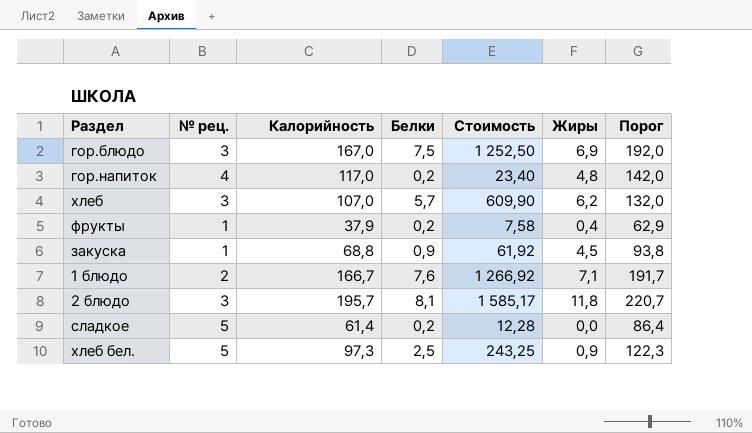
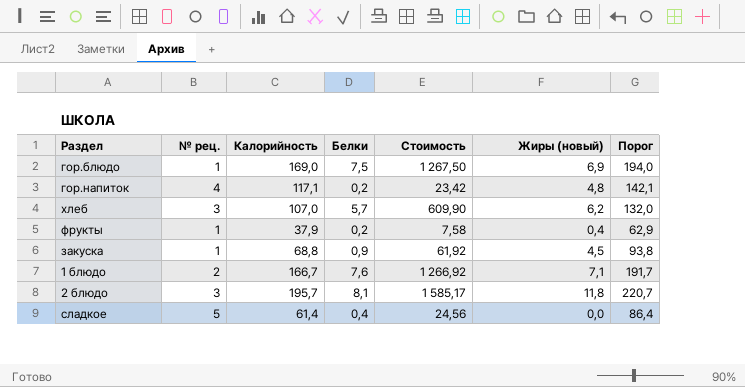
column name: Жиры -> Жиры (новый)
row хлеб бел.: 5 | 97,3 | 2,5 | 243,25 | 0,9 | 122,3 -> none
гор.блюдо | № рец.: 3 -> 1
гор.блюдо | Калорийность: 167,0 -> 169,0
гор.блюдо | Стоимость: 1 252,50 -> 1 267,50
гор.блюдо | Порог: 192,0 -> 194,0
гор.напиток | Калорийность: 117,0 -> 117,1
гор.напиток | Стоимость: 23,40 -> 23,42
гор.напиток | Порог: 142,0 -> 142,1
сладкое | Белки: 0,2 -> 0,4
сладкое | Стоимость: 12,28 -> 24,56

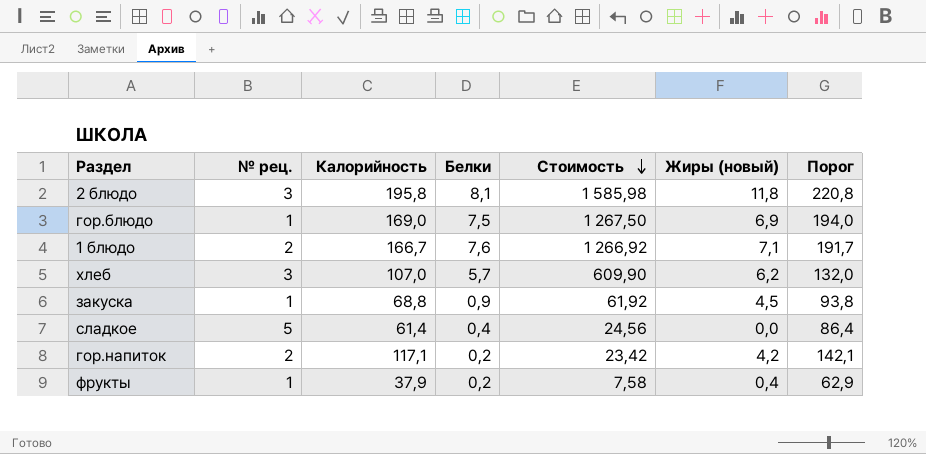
row order: none -> Стоимость descending
2 блюдо | Калорийность: 195,7 -> 195,8
2 блюдо | Стоимость: 1 585,17 -> 1 585,98
2 блюдо | Порог: 220,7 -> 220,8
гор.напиток | № рец.: 4 -> 2
гор.напиток | Жиры (новый): 4,8 -> 4,2

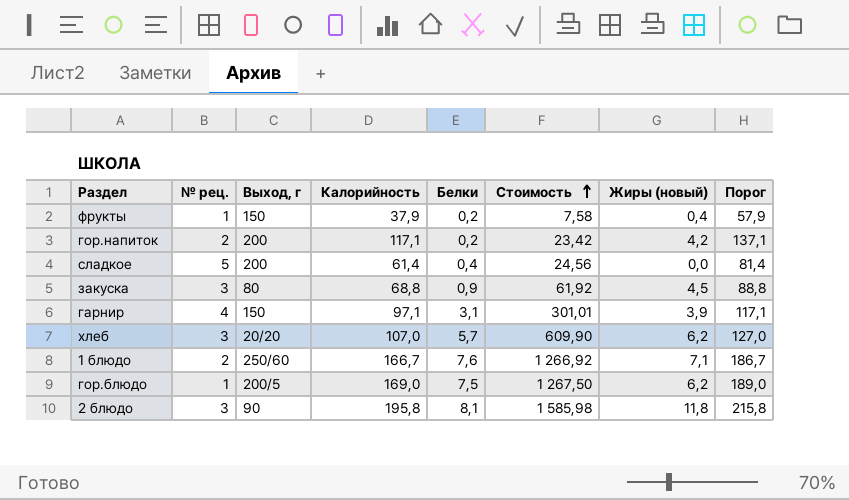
row order: Стоимость descending -> Стоимость ascending
column Выход, г | position: none -> 3
column Порог | formula: [Калорийность] + 25 -> [Калорийность] + 20
закуска | № рец.: 1 -> 3
row гарнир: none -> 4 | 150 | 97,1 | 3,1 | 301,01 | 3,9 | 117,1
гор.блюдо | Жиры (новый): 6,9 -> 6,2

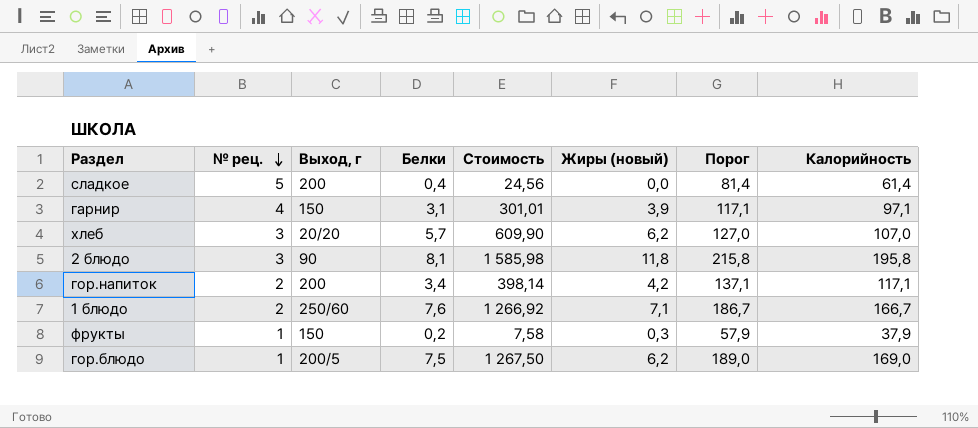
row order: Стоимость ascending -> № рец. descending
column Калорийность | position: 4 -> 8
row закуска: 3 | 80 | 68,8 | 0,9 | 61,92 | 4,5 | 88,8 -> none
гор.напиток | Белки: 0,2 -> 3,4
гор.напиток | Стоимость: 23,42 -> 398,14
фрукты | Жиры (новый): 0,4 -> 0,3

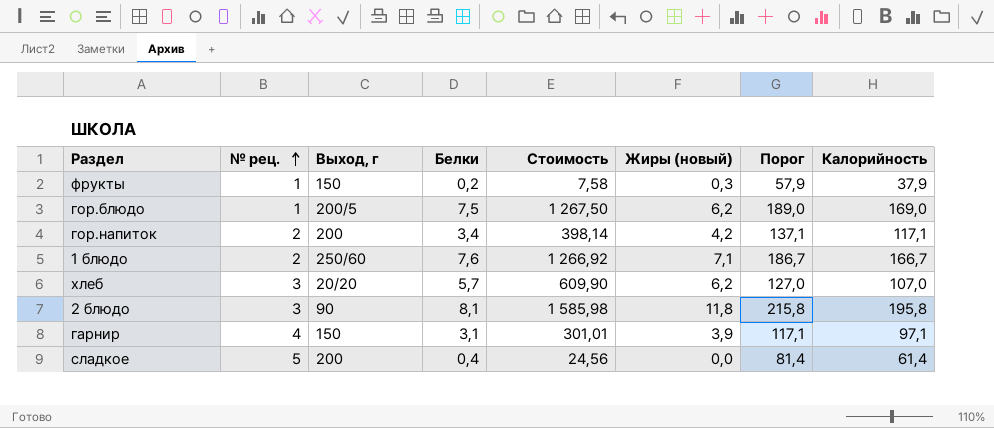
row order: № рец. descending -> № рец. ascending

